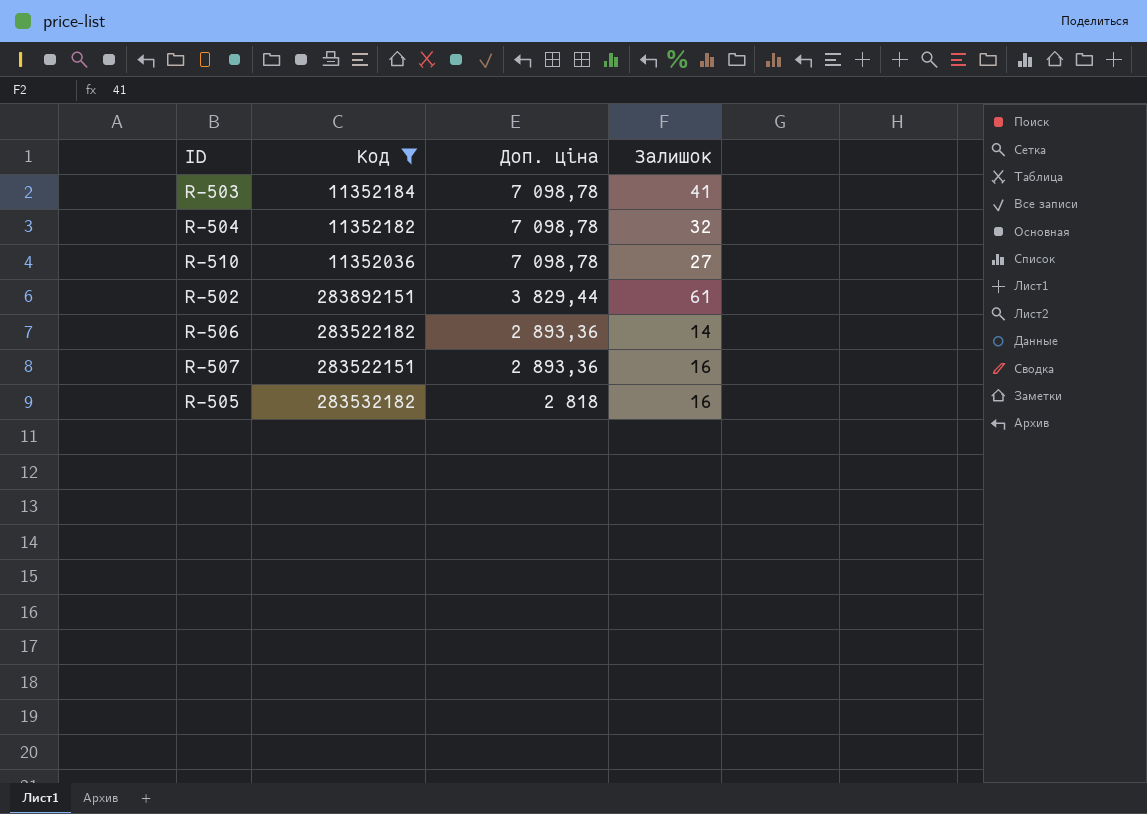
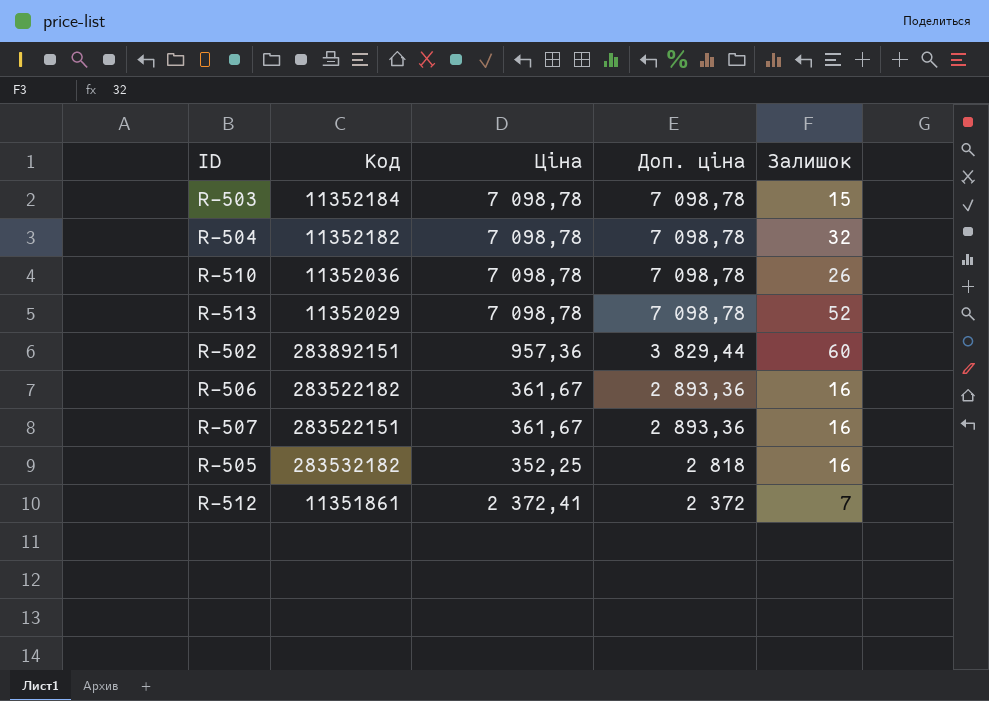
filter: Код >= 11352036 -> none
column Ціна | position: none -> 3
R-503 | Залишок: 41 -> 15
R-510 | Залишок: 27 -> 26
R-502 | Залишок: 61 -> 60
R-506 | Залишок: 14 -> 16

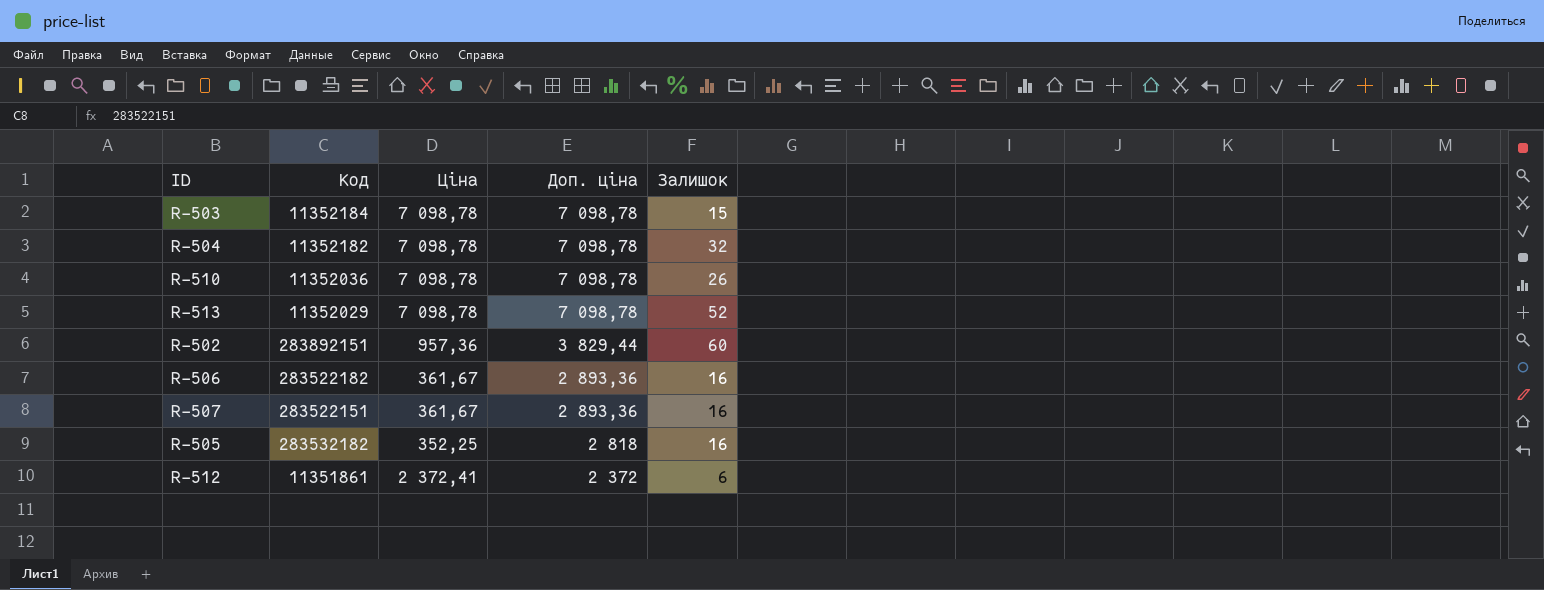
R-512 | Залишок: 7 -> 6

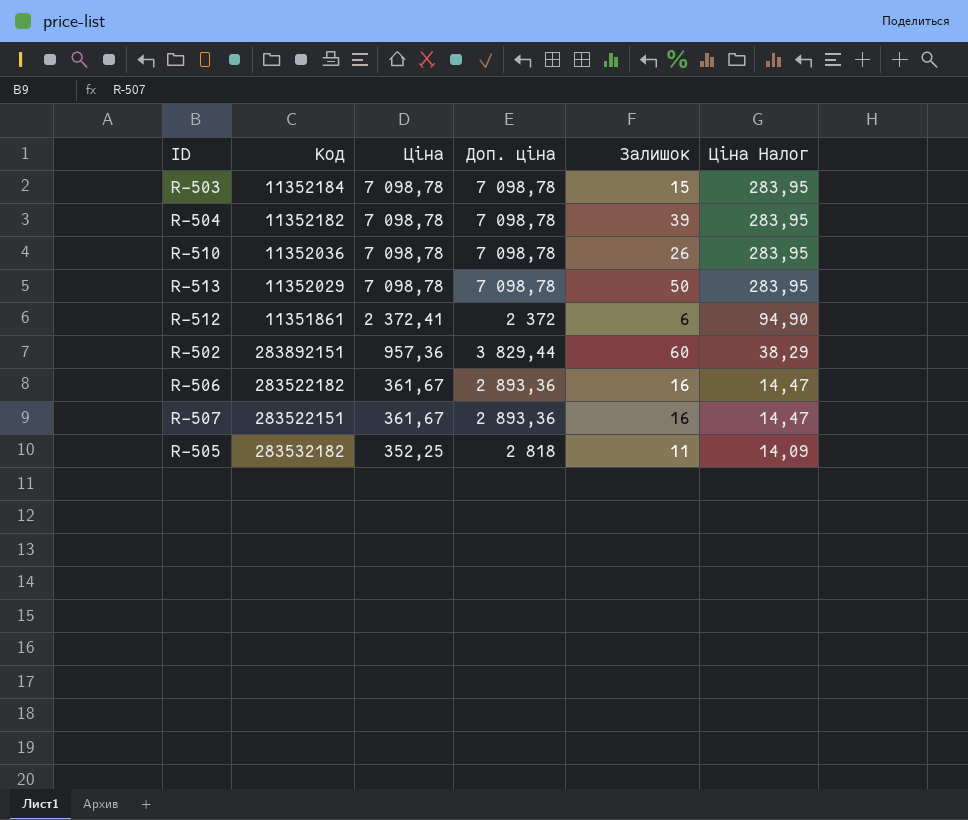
row order: Доп. ціна descending -> Ціна descending
column Ціна Налог | formula: none -> [Ціна] * 0,04
R-504 | Залишок: 32 -> 39
R-513 | Залишок: 52 -> 50
R-505 | Залишок: 16 -> 11

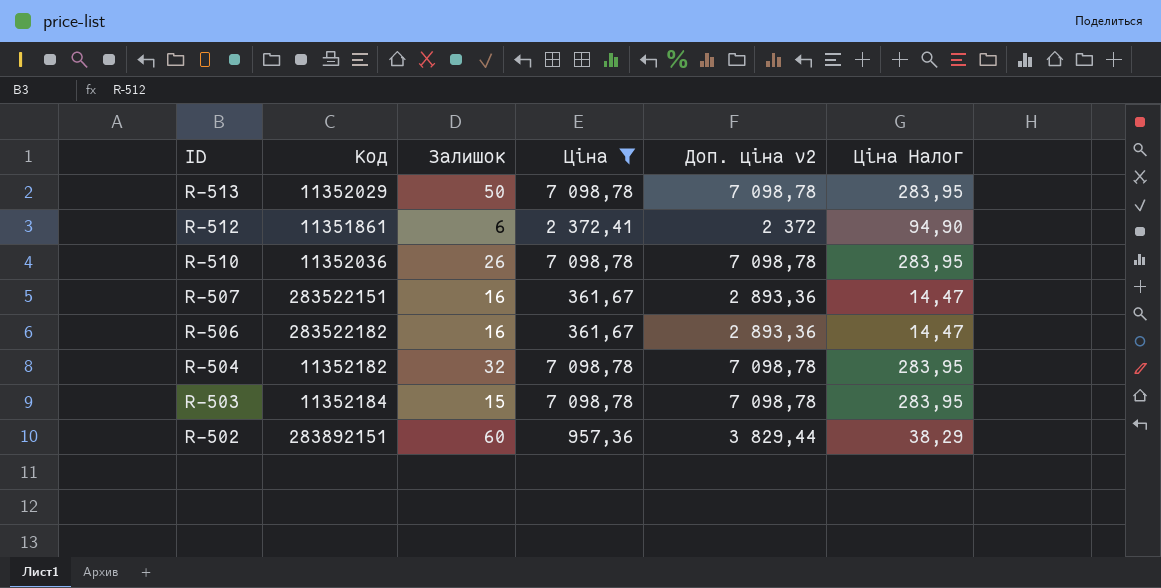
filter: none -> Ціна != 352,25
row order: Ціна descending -> ID descending
column Залишок | position: 5 -> 3
column name: Доп. ціна -> Доп. ціна v2
R-504 | Залишок: 39 -> 32

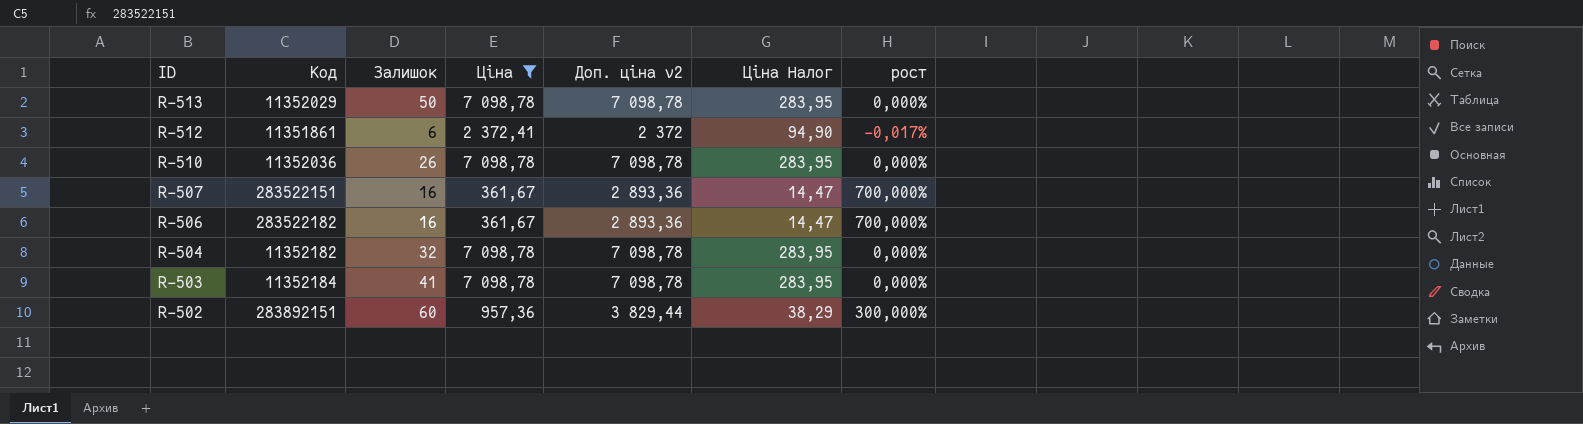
column рост | formula: none -> ([Доп. ціна v2] - [Ціна]) / [Ціна]
R-503 | Залишок: 15 -> 41

